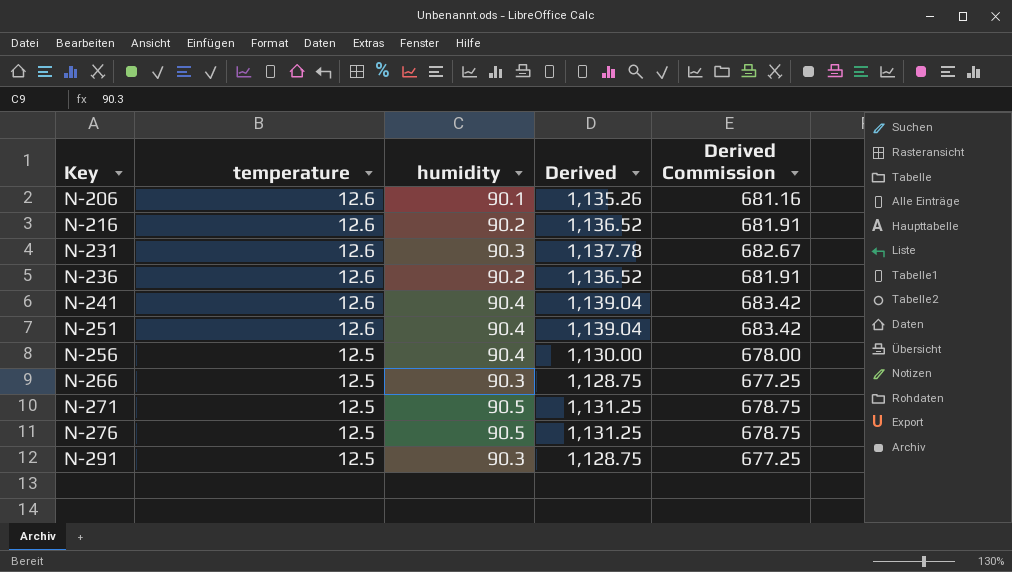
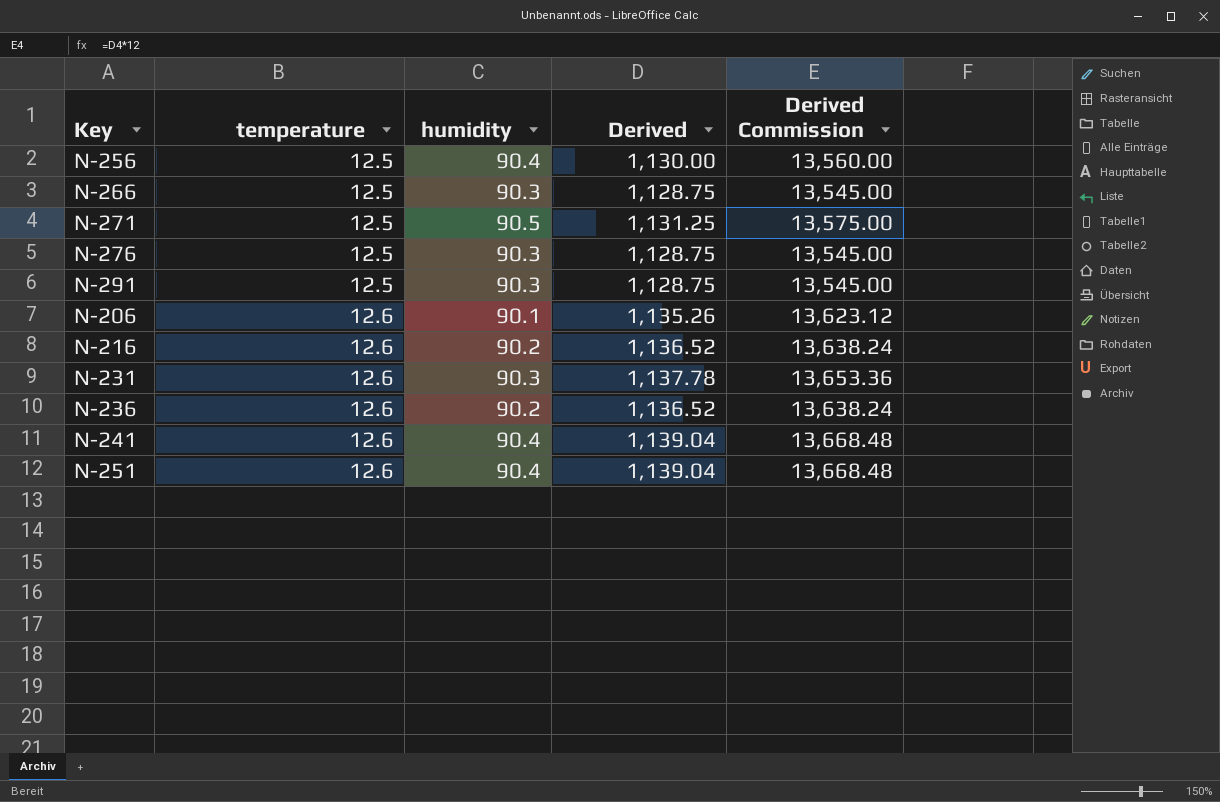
row order: Key ascending -> temperature ascending
column Derived Commission | formula: [Derived] * 0.6 -> [Derived] * 12
N-276 | humidity: 90.5 -> 90.3
N-276 | Derived: 1,131.25 -> 1,128.75

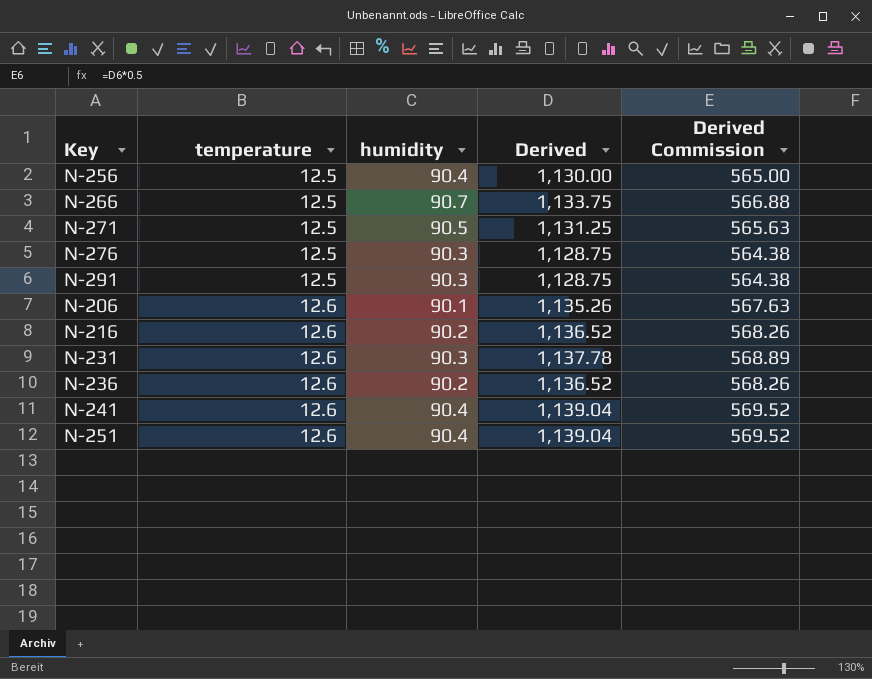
column Derived Commission | formula: [Derived] * 12 -> [Derived] * 0.5
N-266 | humidity: 90.3 -> 90.7
N-266 | Derived: 1,128.75 -> 1,133.75

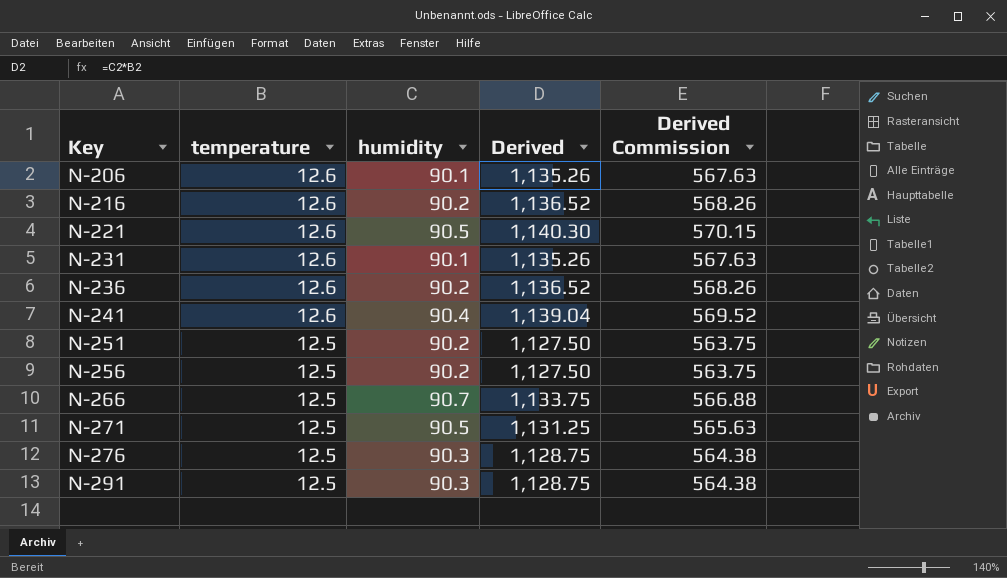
row order: temperature ascending -> Key ascending
row N-221: none -> 12.6 | 90.5 | 1,140.30 | 570.15
N-231 | humidity: 90.3 -> 90.1
N-231 | Derived: 1,137.78 -> 1,135.26
N-231 | Derived Commission: 568.89 -> 567.63
N-251 | temperature: 12.6 -> 12.5
N-251 | humidity: 90.4 -> 90.2
N-251 | Derived: 1,139.04 -> 1,127.50
N-251 | Derived Commission: 569.52 -> 563.75
N-256 | humidity: 90.4 -> 90.2
N-256 | Derived: 1,130.00 -> 1,127.50
N-256 | Derived Commission: 565.00 -> 563.75

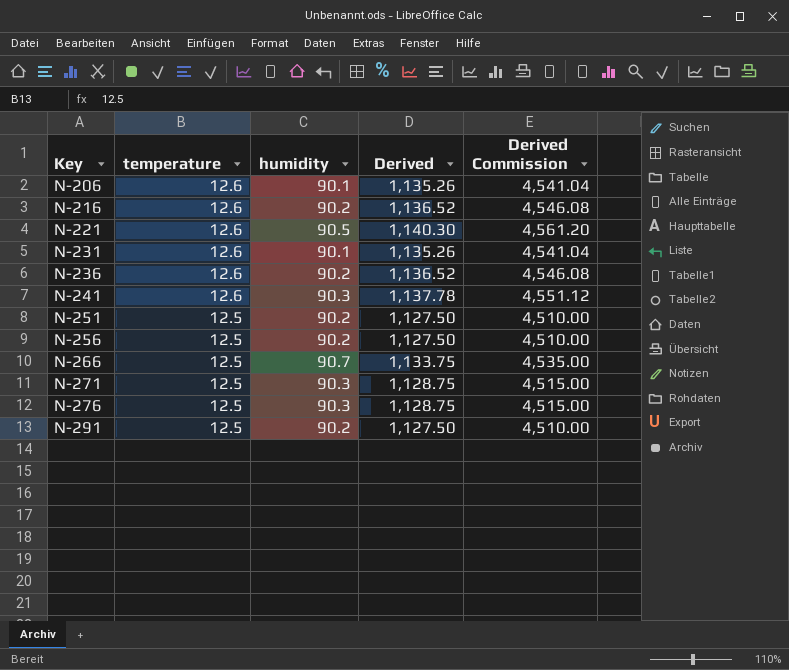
column Derived Commission | formula: [Derived] * 0.5 -> [Derived] * 4
N-241 | humidity: 90.4 -> 90.3
N-241 | Derived: 1,139.04 -> 1,137.78
N-271 | humidity: 90.5 -> 90.3
N-271 | Derived: 1,131.25 -> 1,128.75
N-291 | humidity: 90.3 -> 90.2
N-291 | Derived: 1,128.75 -> 1,127.50

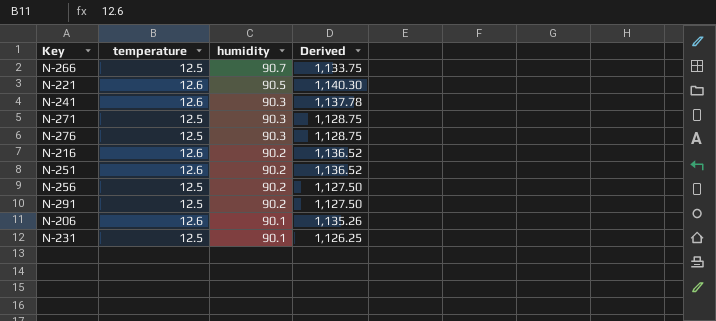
row order: Key ascending -> humidity descending
column Derived Commission | formula: [Derived] * 4 -> none
row N-236: 12.6 | 90.2 | 1,136.52 | 4,546.08 -> none
N-251 | temperature: 12.5 -> 12.6
N-251 | Derived: 1,127.50 -> 1,136.52
N-231 | temperature: 12.6 -> 12.5
N-231 | Derived: 1,135.26 -> 1,126.25

